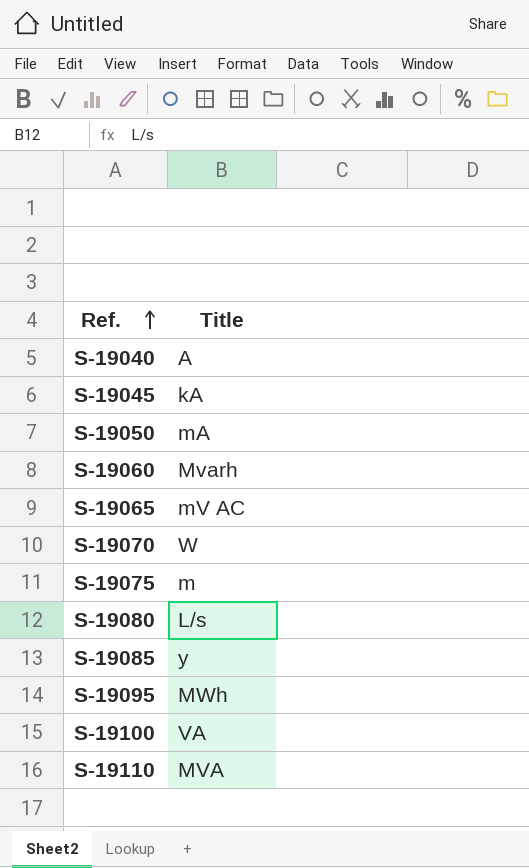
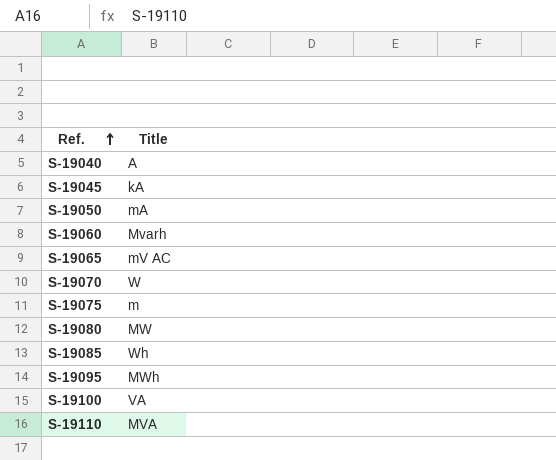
S-19080 | Title: L/s -> MW
S-19085 | Title: y -> Wh

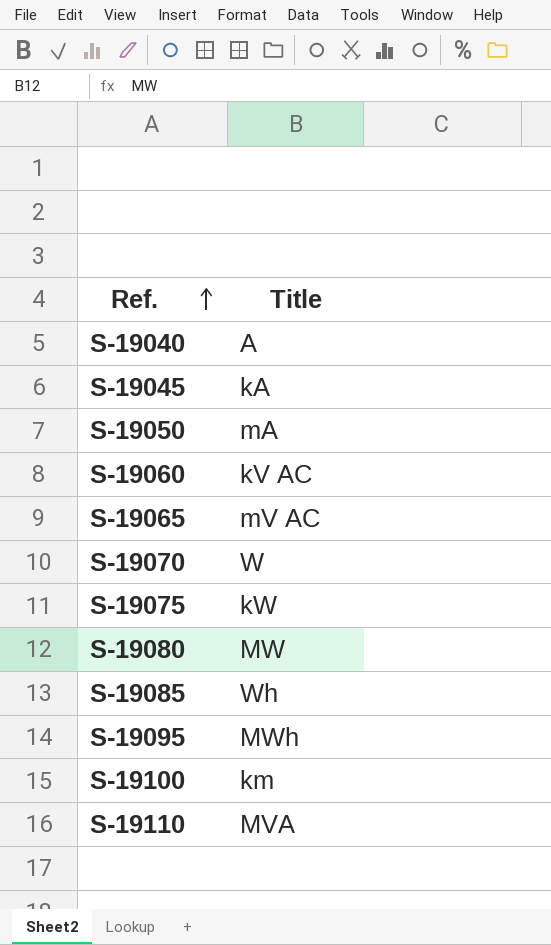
S-19060 | Title: Mvarh -> kV AC
S-19075 | Title: m -> kW
S-19100 | Title: VA -> km

